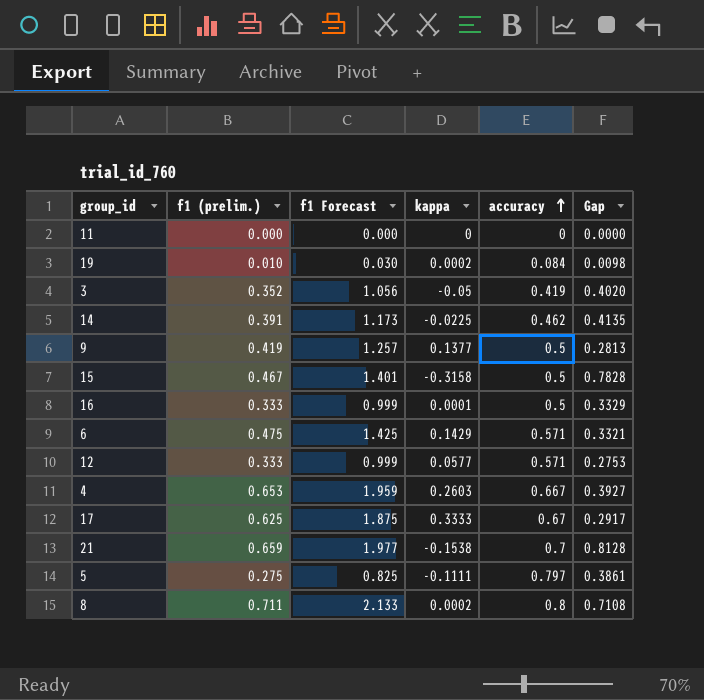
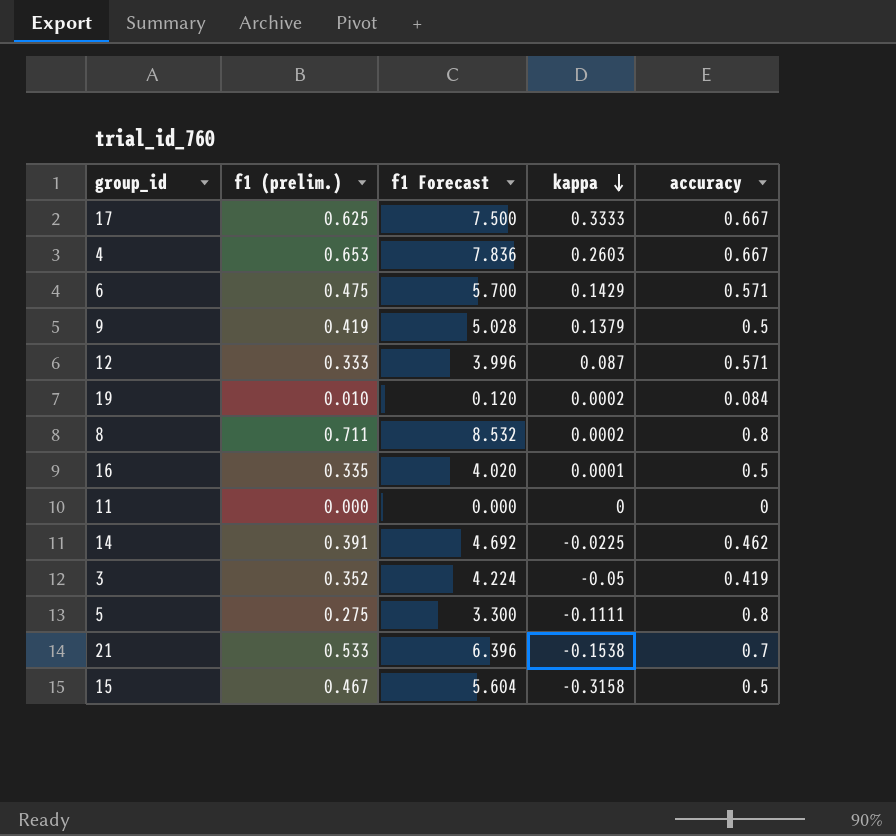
row order: accuracy ascending -> kappa descending
column Gap | formula: [f1 (prelim.)] - [kappa] -> none
column f1 Forecast | formula: [f1 (prelim.)] * 3 -> [f1 (prelim.)] * 12
17 | accuracy: 0.67 -> 0.667
9 | kappa: 0.1377 -> 0.1379
12 | kappa: 0.0577 -> 0.087
16 | f1 (prelim.): 0.333 -> 0.335
5 | accuracy: 0.797 -> 0.8
21 | f1 (prelim.): 0.659 -> 0.533

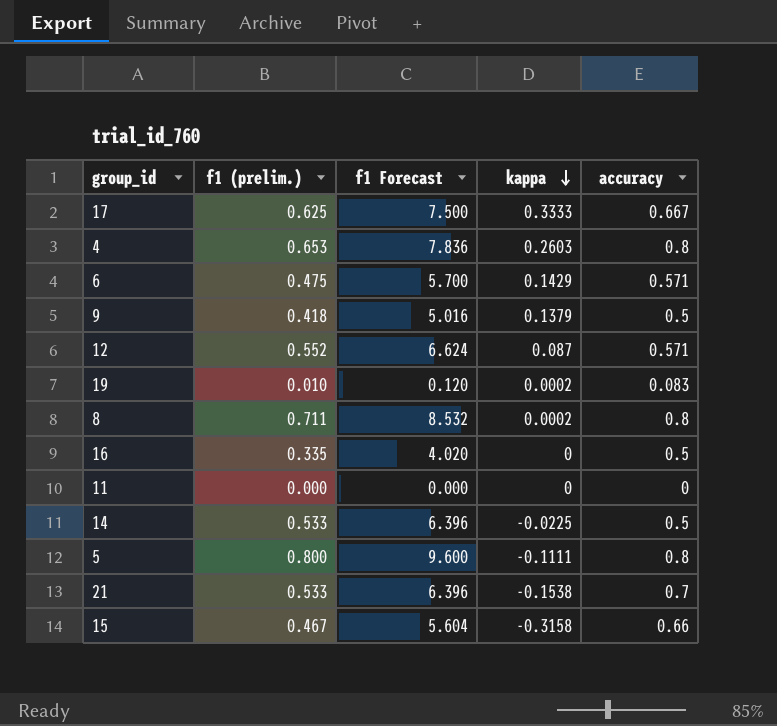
row 3: 0.352 | 4.224 | -0.05 | 0.419 -> none
4 | accuracy: 0.667 -> 0.8
9 | f1 (prelim.): 0.419 -> 0.418
9 | f1 Forecast: 5.028 -> 5.016
12 | f1 (prelim.): 0.333 -> 0.552
12 | f1 Forecast: 3.996 -> 6.624
19 | accuracy: 0.084 -> 0.083
16 | kappa: 0.0001 -> 0
14 | f1 (prelim.): 0.391 -> 0.533
14 | f1 Forecast: 4.692 -> 6.396
14 | accuracy: 0.462 -> 0.5
5 | f1 (prelim.): 0.275 -> 0.800
5 | f1 Forecast: 3.300 -> 9.600
15 | accuracy: 0.5 -> 0.66

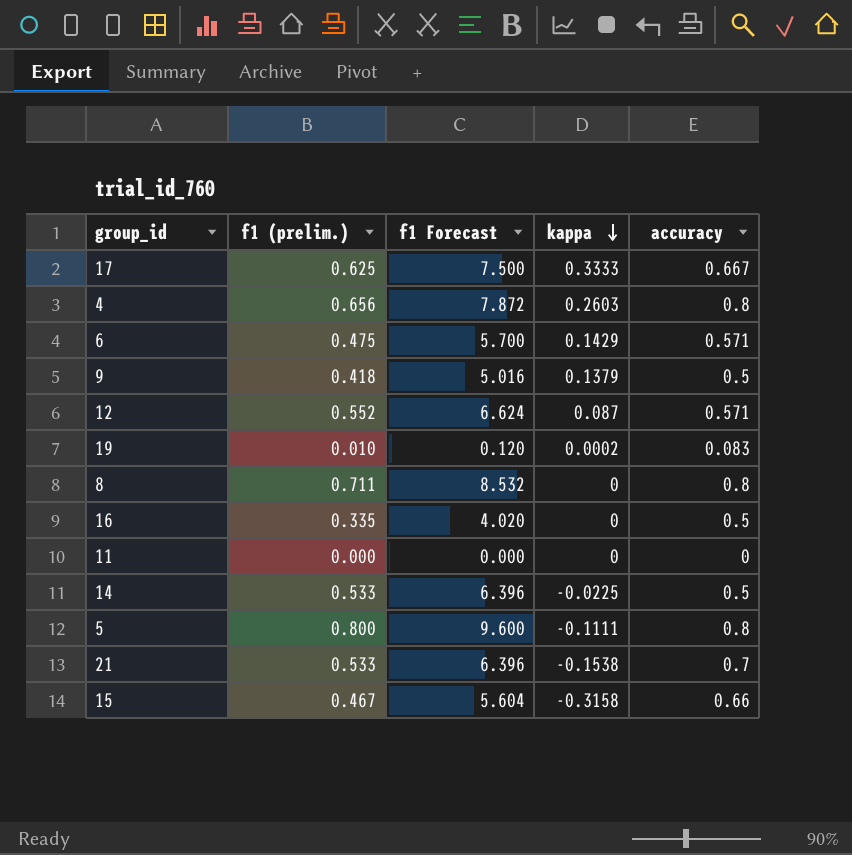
4 | f1 (prelim.): 0.653 -> 0.656
4 | f1 Forecast: 7.836 -> 7.872
8 | kappa: 0.0002 -> 0

